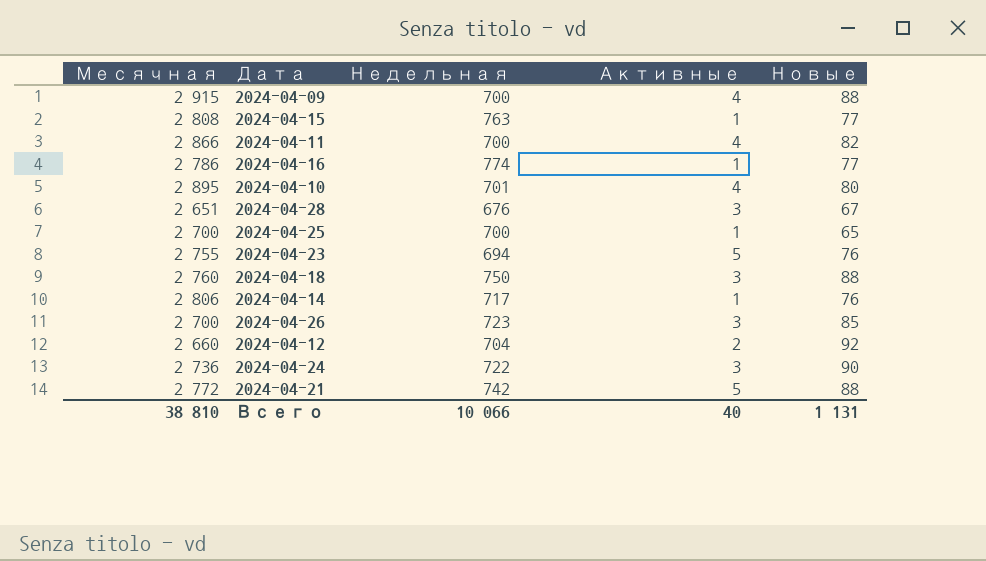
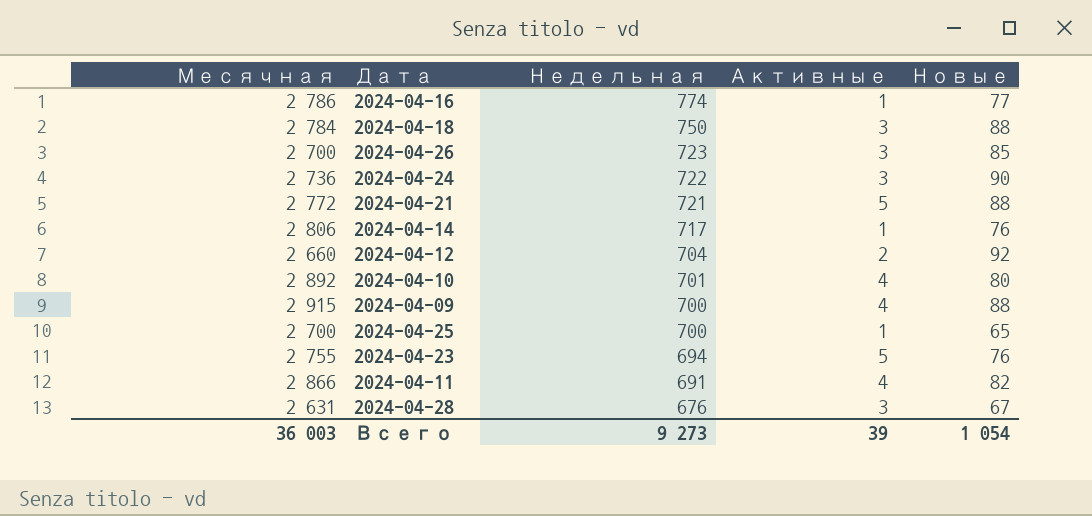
row order: none -> Недельная descending
row 2024-04-15: 2 808 | 763 | 1 | 77 -> none
2024-04-18 | Месячная: 2 760 -> 2 784
2024-04-21 | Недельная: 742 -> 721
2024-04-10 | Месячная: 2 895 -> 2 892
2024-04-11 | Недельная: 700 -> 691
2024-04-28 | Месячная: 2 651 -> 2 631
Всего | Месячная: 38 810 -> 36 003
Всего | Недельная: 10 066 -> 9 273
Всего | Активные: 40 -> 39
Всего | Новые: 1 131 -> 1 054

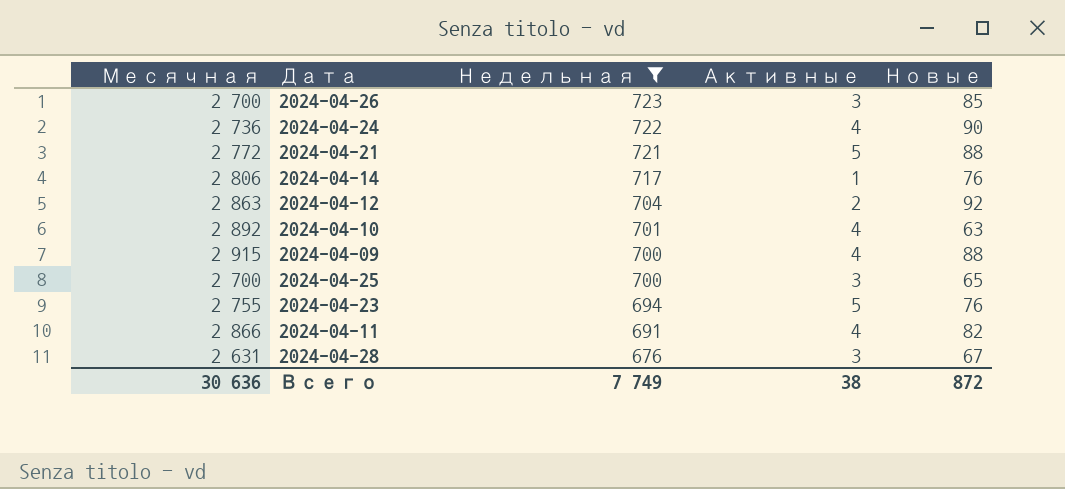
filter: none -> Недельная <= 723
2024-04-24 | Активные: 3 -> 4
2024-04-12 | Месячная: 2 660 -> 2 863
2024-04-10 | Новые: 80 -> 63
2024-04-25 | Активные: 1 -> 3
Всего | Месячная: 36 003 -> 30 636
Всего | Недельная: 9 273 -> 7 749
Всего | Активные: 39 -> 38
Всего | Новые: 1 054 -> 872

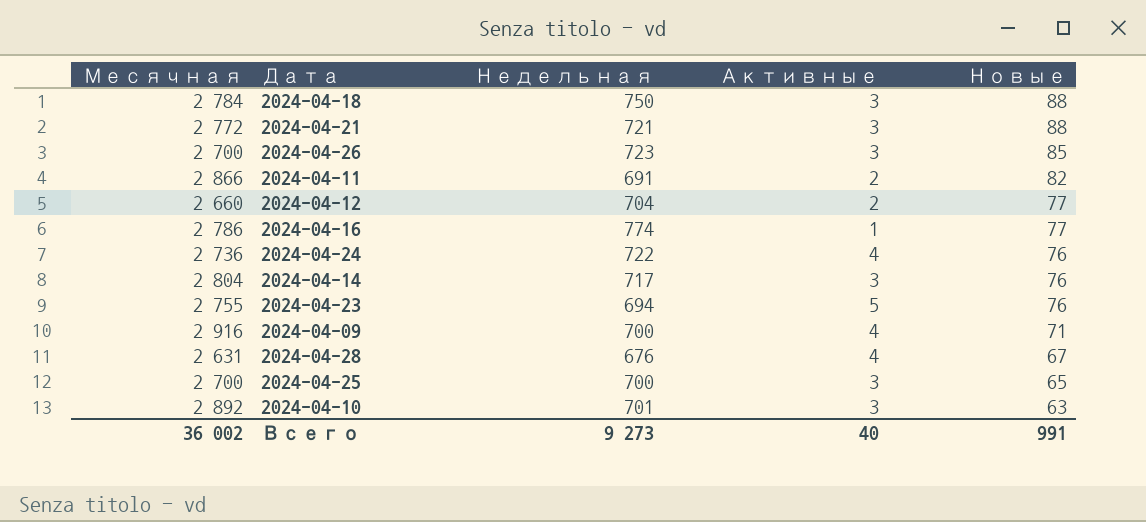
filter: Недельная <= 723 -> none
row order: Недельная descending -> Новые descending
2024-04-21 | Активные: 5 -> 3
2024-04-11 | Активные: 4 -> 2
2024-04-12 | Месячная: 2 863 -> 2 660
2024-04-12 | Новые: 92 -> 77
2024-04-24 | Новые: 90 -> 76
2024-04-14 | Месячная: 2 806 -> 2 804
2024-04-14 | Активные: 1 -> 3
2024-04-09 | Месячная: 2 915 -> 2 916
2024-04-09 | Новые: 88 -> 71
2024-04-28 | Активные: 3 -> 4
2024-04-10 | Активные: 4 -> 3
Всего | Месячная: 30 636 -> 36 002
Всего | Недельная: 7 749 -> 9 273
Всего | Активные: 38 -> 40
Всего | Новые: 872 -> 991

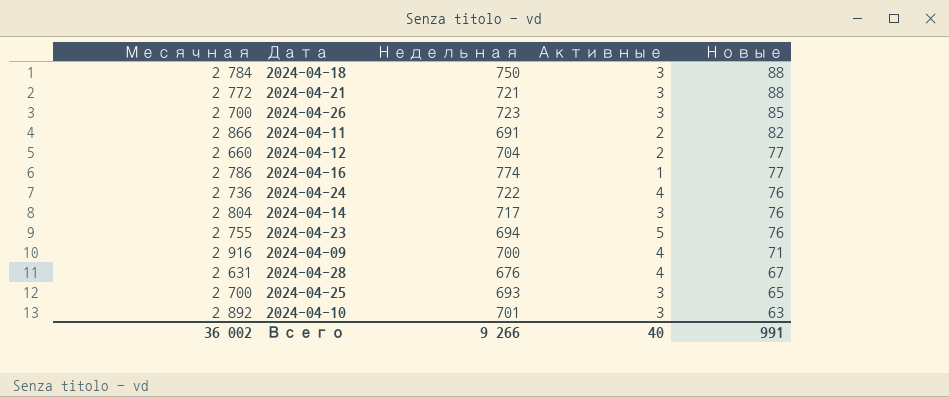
2024-04-25 | Недельная: 700 -> 693
Всего | Недельная: 9 273 -> 9 266

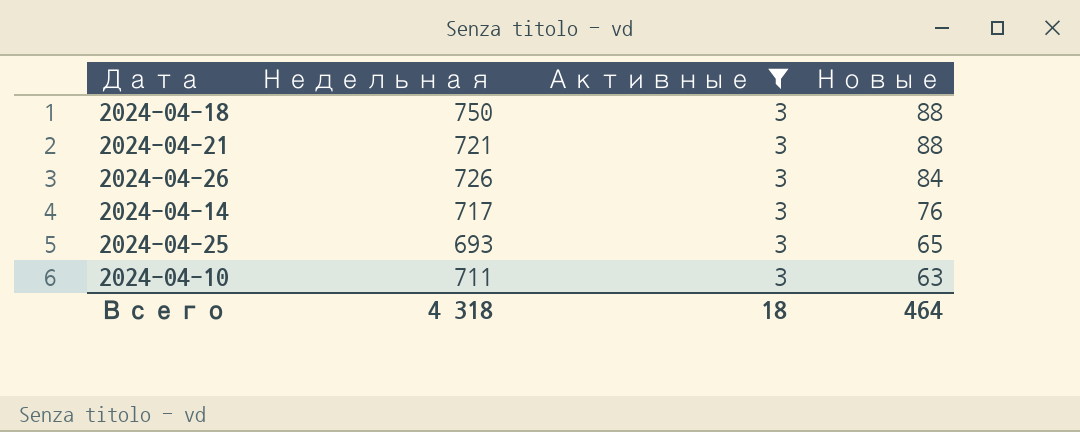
filter: none -> Активные = 3
column Месячная | position: 1 -> none
2024-04-26 | Недельная: 723 -> 726
2024-04-26 | Новые: 85 -> 84
2024-04-10 | Недельная: 701 -> 711
Всего | Недельная: 9 266 -> 4 318
Всего | Активные: 40 -> 18
Всего | Новые: 991 -> 464

